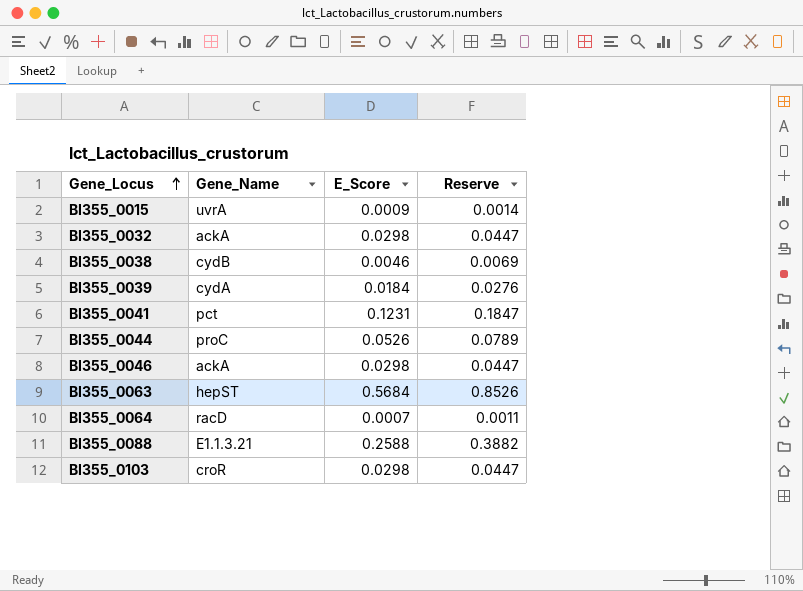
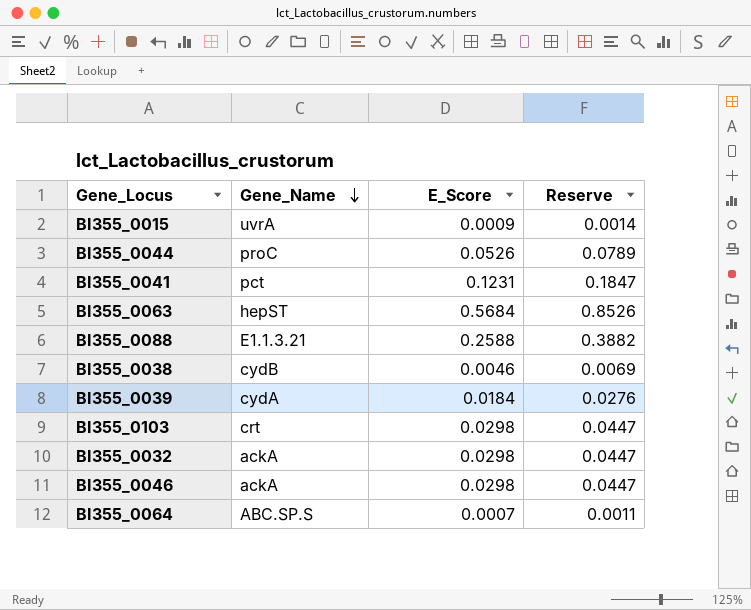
row order: Gene_Locus ascending -> Gene_Name descending
BI355_0103 | Gene_Name: croR -> crt
BI355_0064 | Gene_Name: racD -> ABC.SP.S

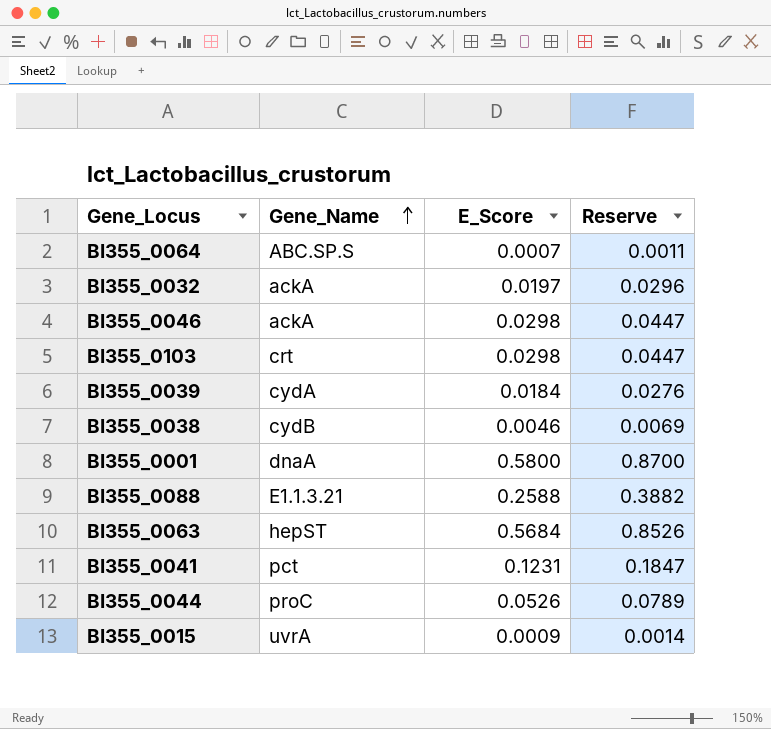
row order: Gene_Name descending -> Gene_Name ascending
BI355_0032 | E_Score: 0.0298 -> 0.0197
BI355_0032 | Reserve: 0.0447 -> 0.0296
row BI355_0001: none -> dnaA | 0.5800 | 0.8700

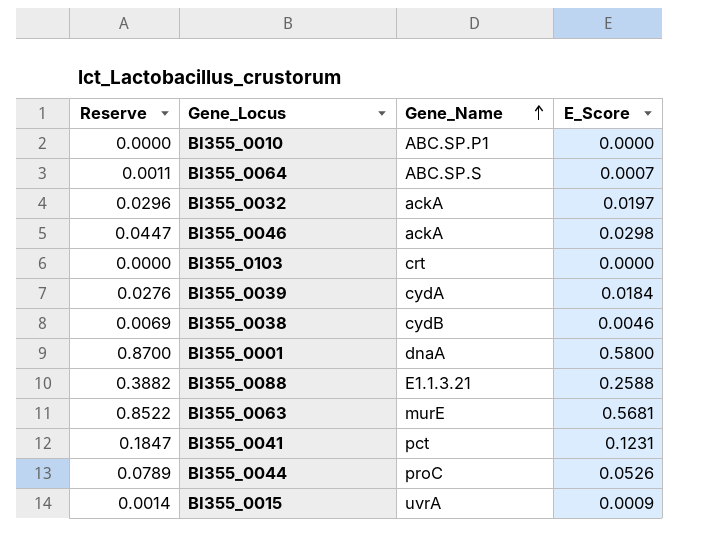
column Reserve | position: 4 -> 1
row BI355_0010: none -> 0.0000 | ABC.SP.P1 | 0.0000
BI355_0103 | Reserve: 0.0447 -> 0.0000
BI355_0103 | E_Score: 0.0298 -> 0.0000
BI355_0063 | Reserve: 0.8526 -> 0.8522
BI355_0063 | Gene_Name: hepST -> murE
BI355_0063 | E_Score: 0.5684 -> 0.5681

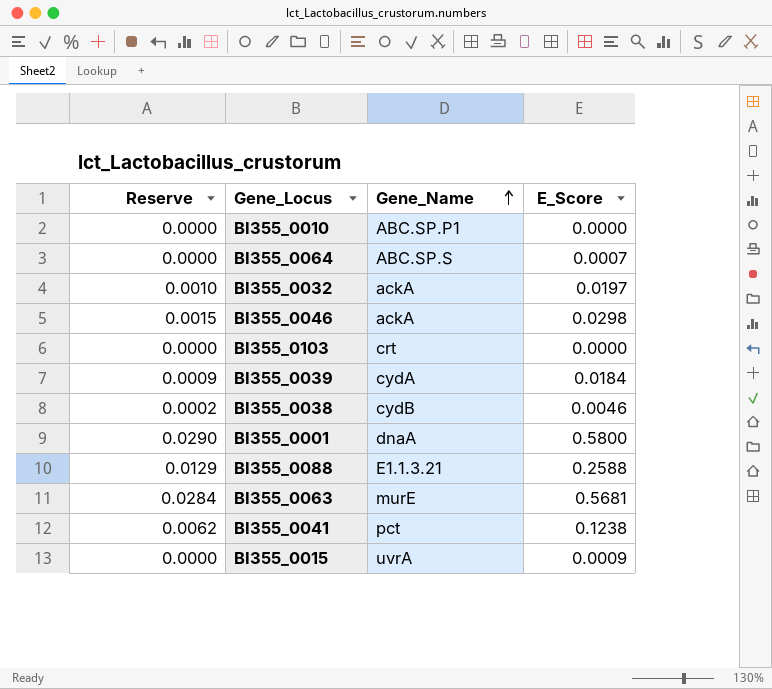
column Reserve | formula: [E_Score] * 1.5 -> [E_Score] * 0.05
row BI355_0044: 0.0789 | proC | 0.0526 -> none
BI355_0041 | E_Score: 0.1231 -> 0.1238

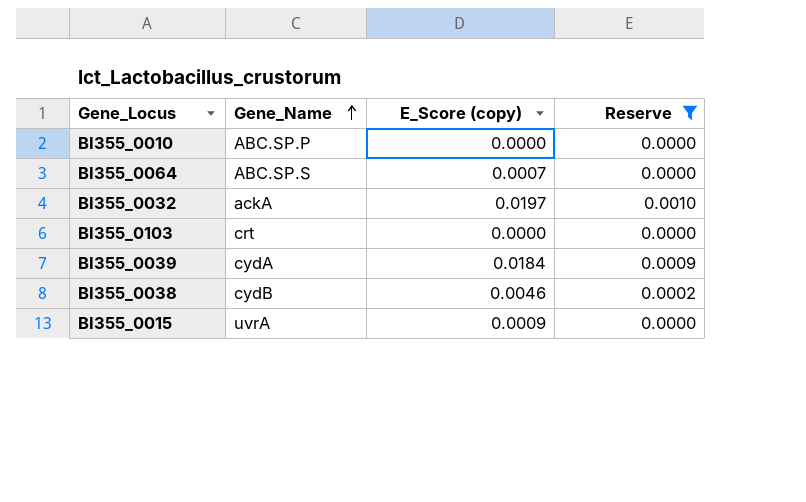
filter: none -> Reserve <= 0.0010
column name: E_Score -> E_Score (copy)
column Reserve | position: 1 -> 4
BI355_0010 | Gene_Name: ABC.SP.P1 -> ABC.SP.P

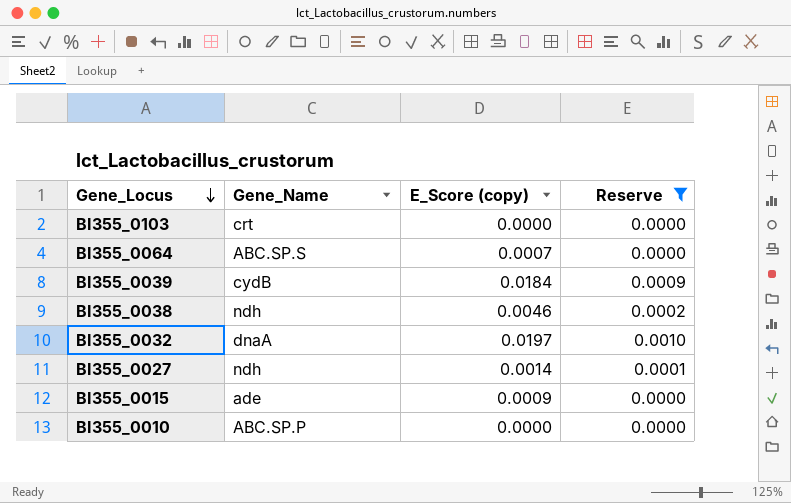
row order: Gene_Name ascending -> Gene_Locus descending
BI355_0039 | Gene_Name: cydA -> cydB
BI355_0038 | Gene_Name: cydB -> ndh
BI355_0032 | Gene_Name: ackA -> dnaA
row BI355_0027: none -> ndh | 0.0014 | 0.0001
BI355_0015 | Gene_Name: uvrA -> ade

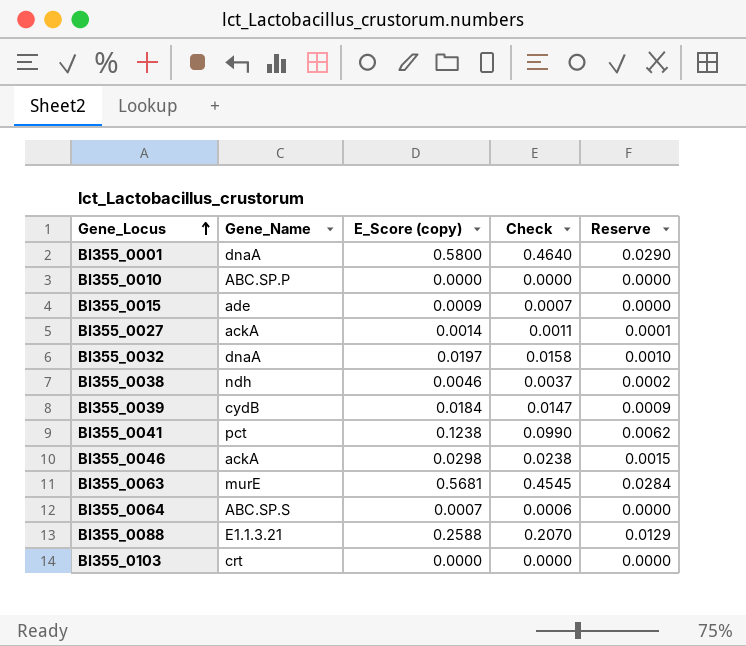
filter: Reserve <= 0.0010 -> none
row order: Gene_Locus descending -> Gene_Locus ascending
column Check | formula: none -> [E_Score (copy)] * 0.8
BI355_0027 | Gene_Name: ndh -> ackA

